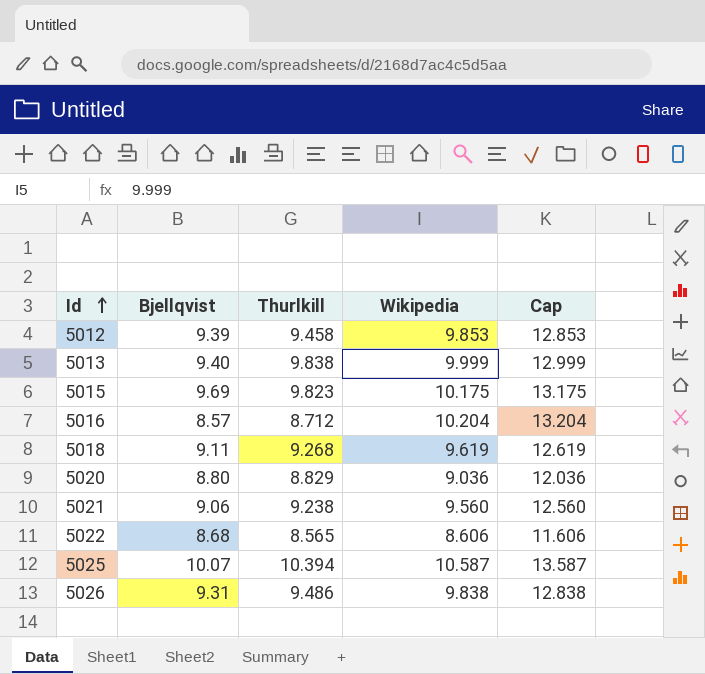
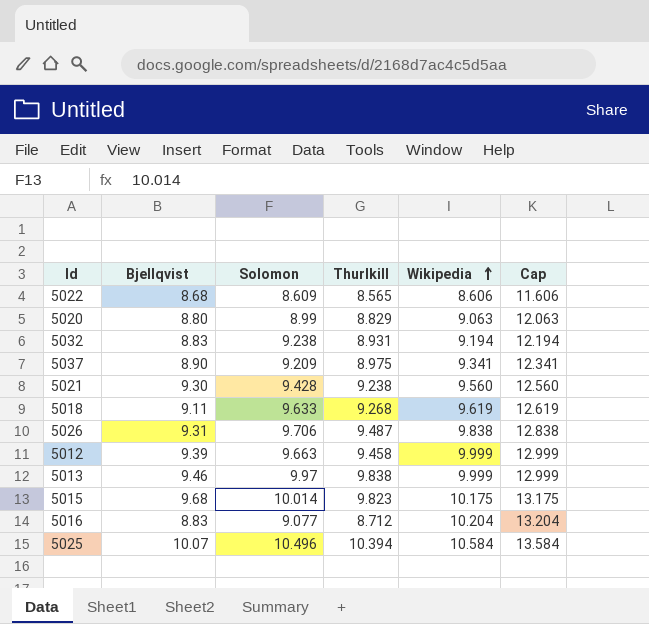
row order: Id ascending -> Wikipedia ascending
column Solomon | position: none -> 3
5020 | Wikipedia: 9.036 -> 9.063
5020 | Cap: 12.036 -> 12.063
row 5032: none -> 8.83 | 9.238 | 8.931 | 9.194 | 12.194
row 5037: none -> 8.90 | 9.209 | 8.975 | 9.341 | 12.341
5021 | Bjellqvist: 9.06 -> 9.30
5026 | Thurlkill: 9.486 -> 9.487
5012 | Wikipedia: 9.853 -> 9.999
5012 | Cap: 12.853 -> 12.999
5013 | Bjellqvist: 9.40 -> 9.46
5015 | Bjellqvist: 9.69 -> 9.68
5016 | Bjellqvist: 8.57 -> 8.83
5025 | Wikipedia: 10.587 -> 10.584
5025 | Cap: 13.587 -> 13.584

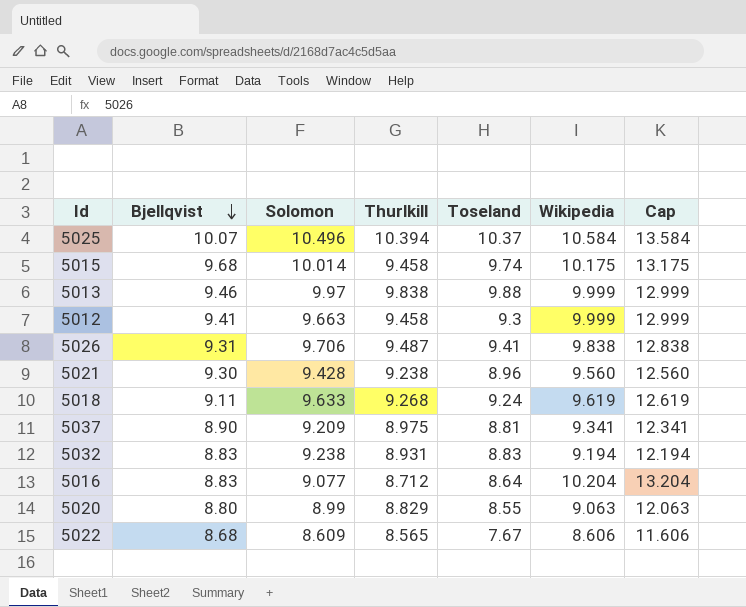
row order: Wikipedia ascending -> Bjellqvist descending
column Toseland | position: none -> 5
5015 | Thurlkill: 9.823 -> 9.458
5012 | Bjellqvist: 9.39 -> 9.41

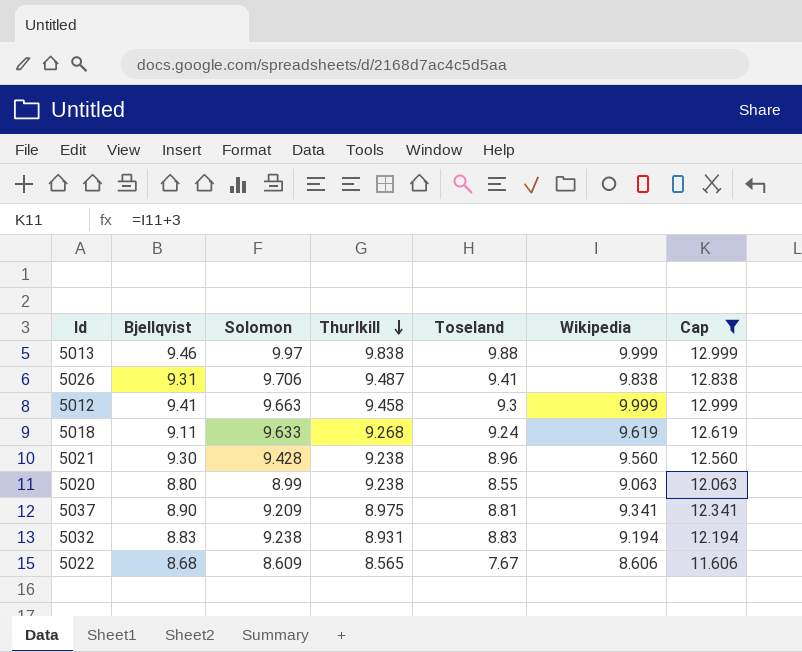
filter: none -> Cap <= 12.999
row order: Bjellqvist descending -> Thurlkill descending
5020 | Thurlkill: 8.829 -> 9.238

